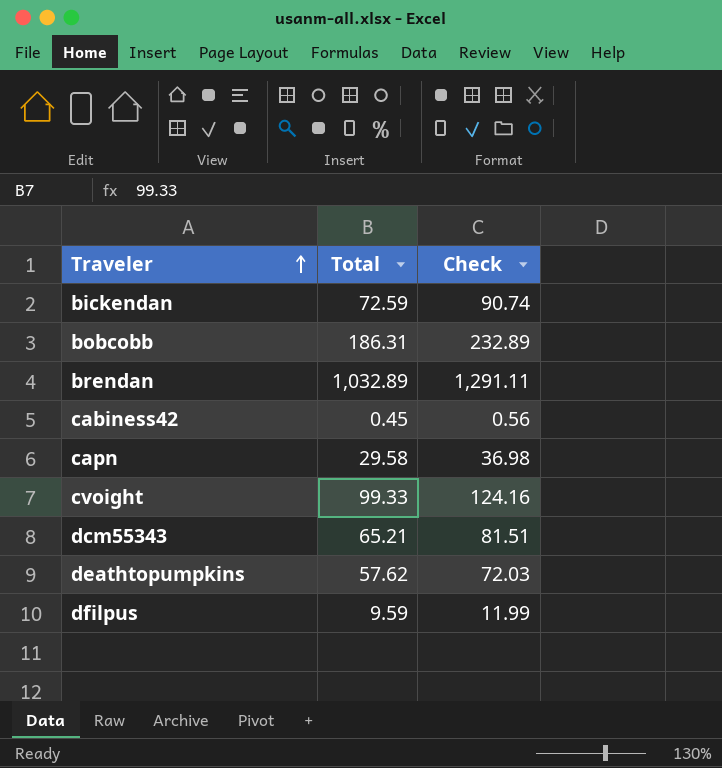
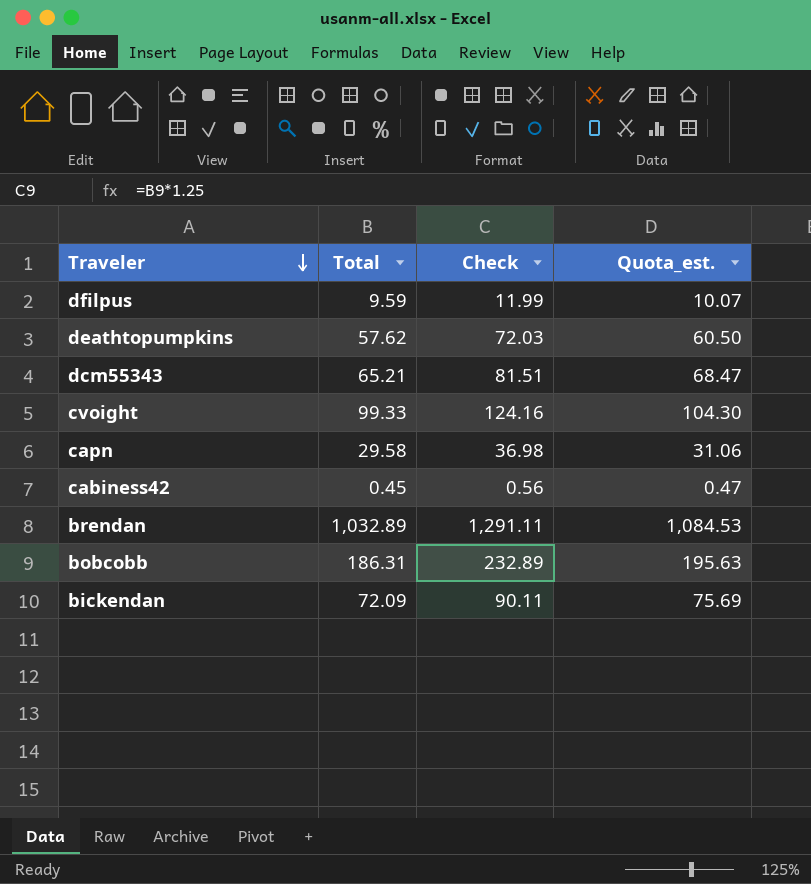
row order: Traveler ascending -> Traveler descending
column Quota_est. | formula: none -> [Total] * 1.05
bickendan | Total: 72.59 -> 72.09
bickendan | Check: 90.74 -> 90.11

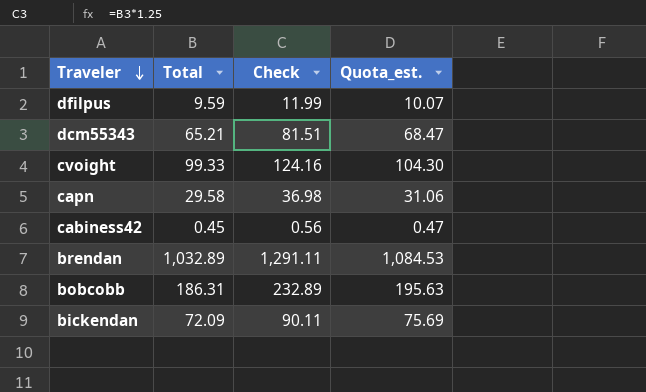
row deathtopumpkins: 57.62 | 72.03 | 60.50 -> none

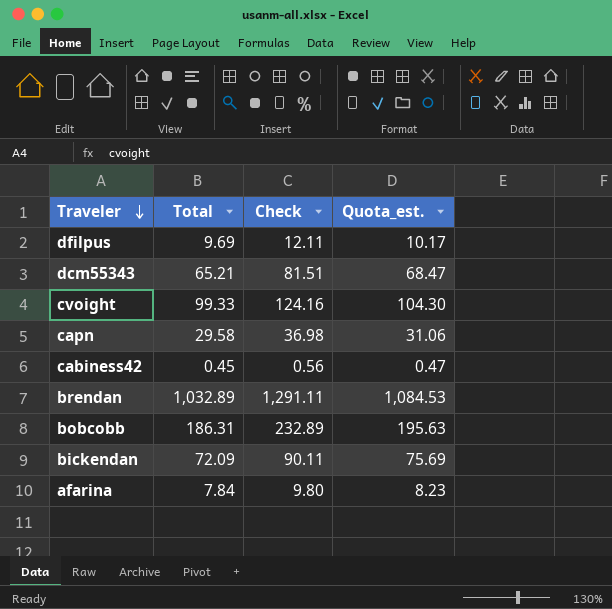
dfilpus | Total: 9.59 -> 9.69
dfilpus | Check: 11.99 -> 12.11
dfilpus | Quota_est.: 10.07 -> 10.17
row afarina: none -> 7.84 | 9.80 | 8.23

